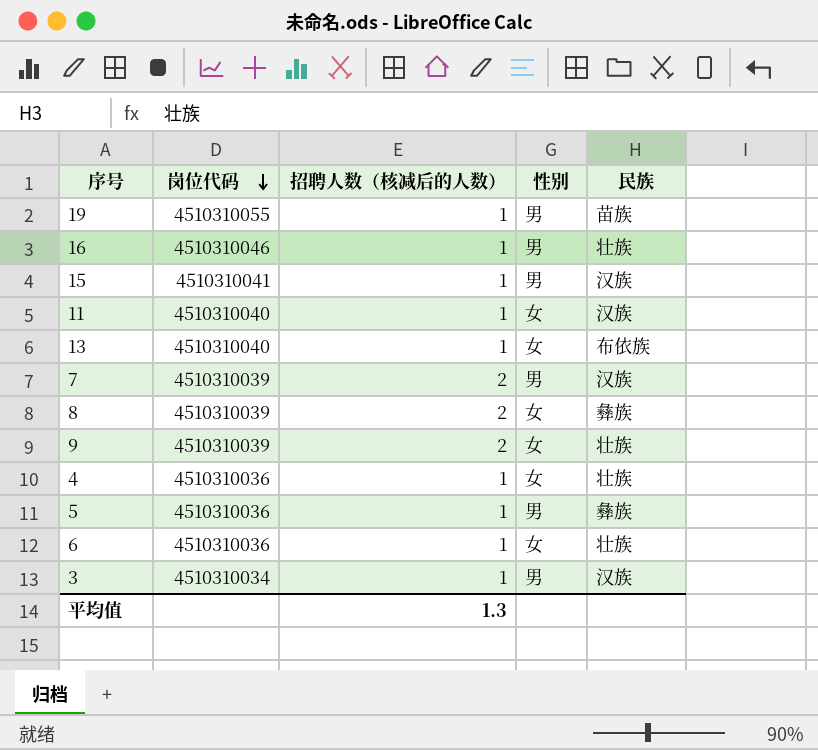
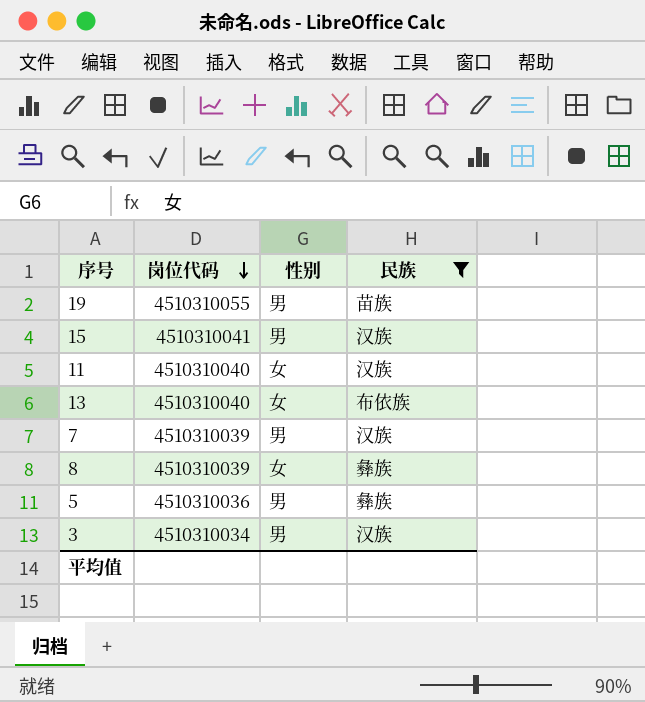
filter: none -> 民族 != 壮族
column 招聘人数（核减后的人数） | position: 3 -> none

